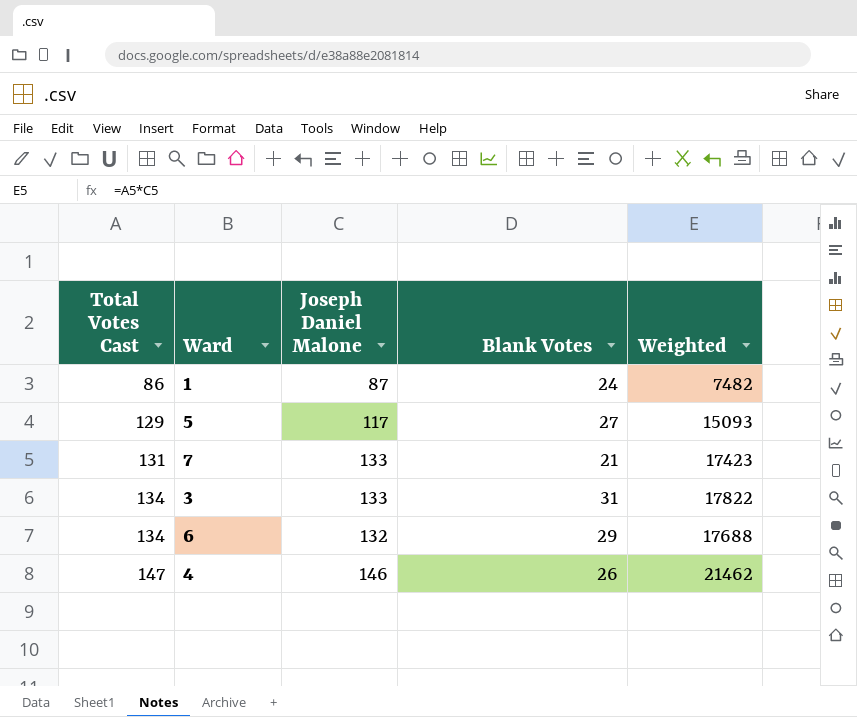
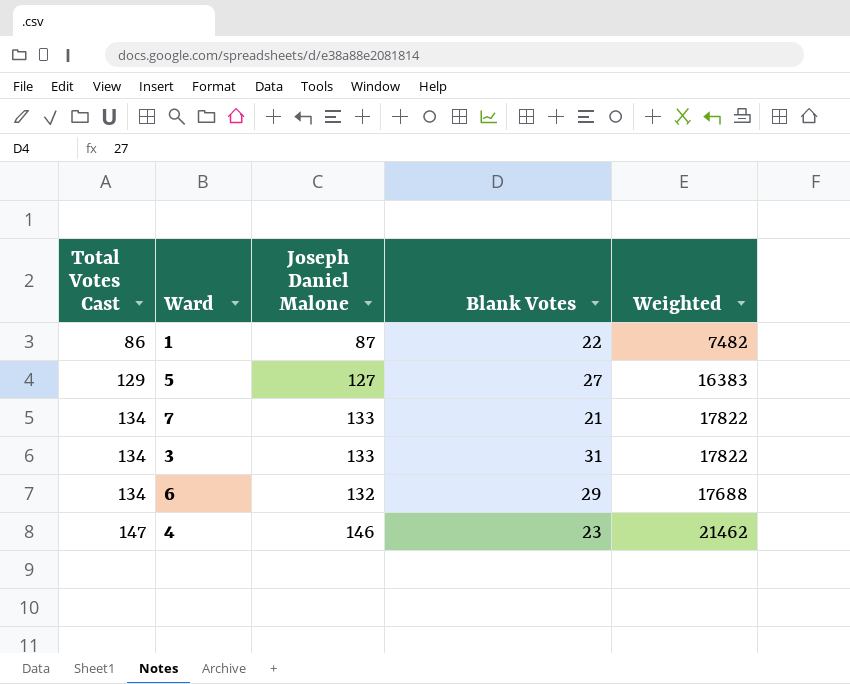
1 | Blank Votes: 24 -> 22
5 | Joseph Daniel Malone: 117 -> 127
5 | Weighted: 15093 -> 16383
7 | Total Votes Cast: 131 -> 134
7 | Weighted: 17423 -> 17822
4 | Blank Votes: 26 -> 23

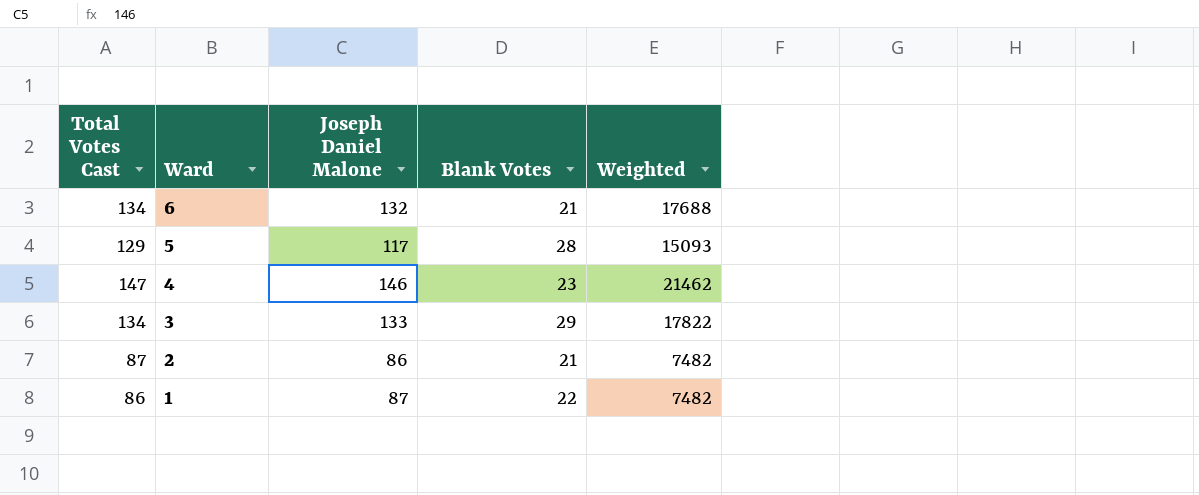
row order: Total Votes Cast ascending -> Ward descending
row 7: 134 | 133 | 21 | 17822 -> none
6 | Blank Votes: 29 -> 21
5 | Joseph Daniel Malone: 127 -> 117
5 | Blank Votes: 27 -> 28
5 | Weighted: 16383 -> 15093
3 | Blank Votes: 31 -> 29
row 2: none -> 87 | 86 | 21 | 7482

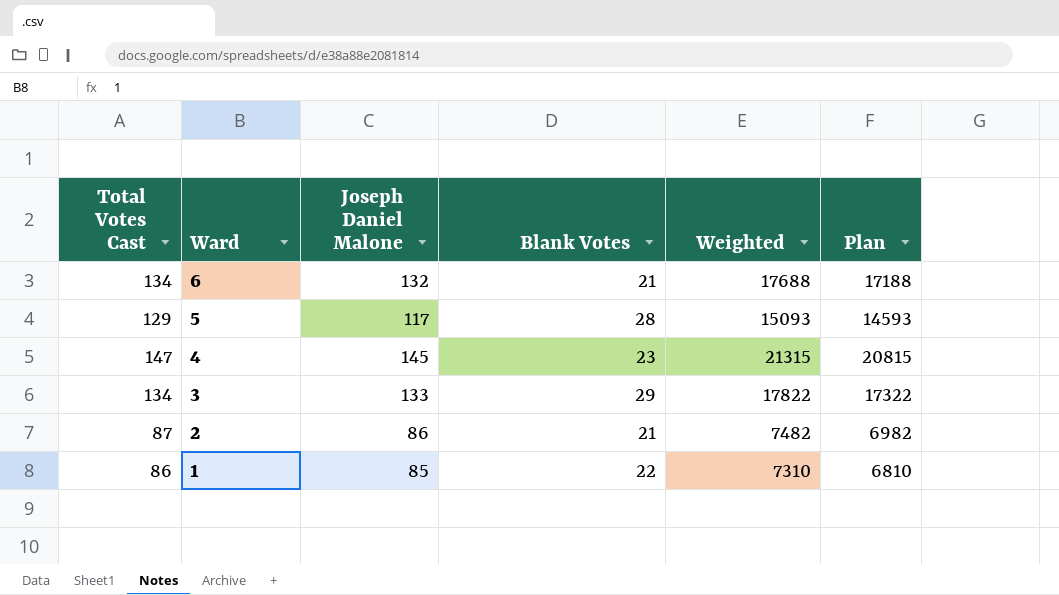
column Plan | formula: none -> [Weighted] - 500
4 | Joseph Daniel Malone: 146 -> 145
4 | Weighted: 21462 -> 21315
1 | Joseph Daniel Malone: 87 -> 85
1 | Weighted: 7482 -> 7310

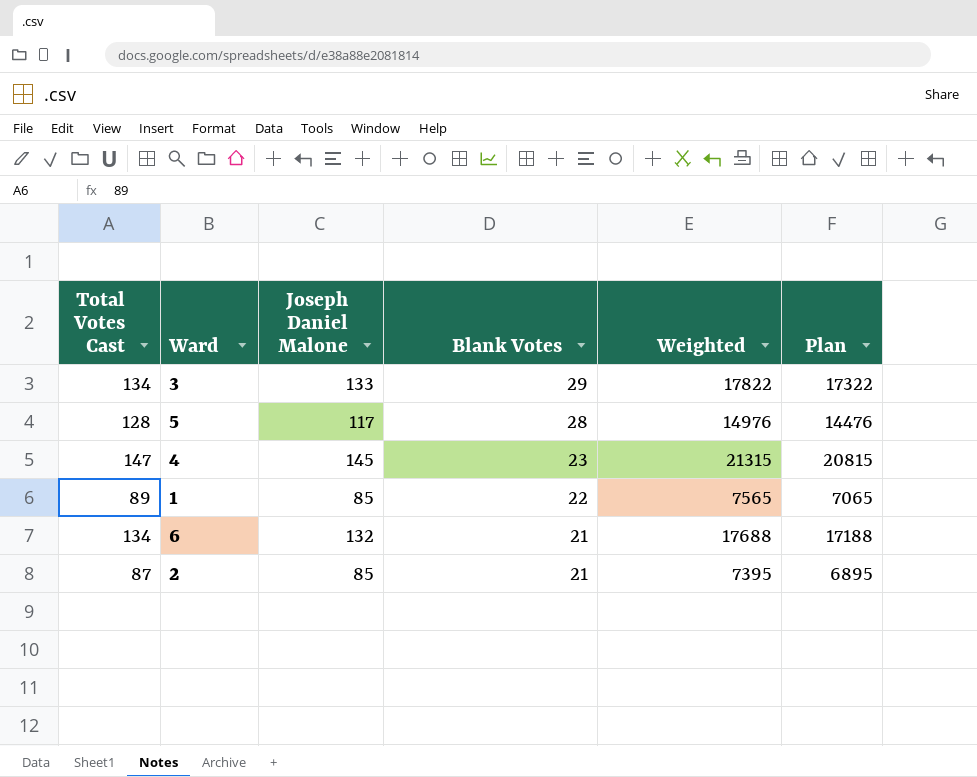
row order: Ward descending -> Blank Votes descending
5 | Total Votes Cast: 129 -> 128
5 | Weighted: 15093 -> 14976
5 | Plan: 14593 -> 14476
1 | Total Votes Cast: 86 -> 89
1 | Weighted: 7310 -> 7565
1 | Plan: 6810 -> 7065
2 | Joseph Daniel Malone: 86 -> 85
2 | Weighted: 7482 -> 7395
2 | Plan: 6982 -> 6895

